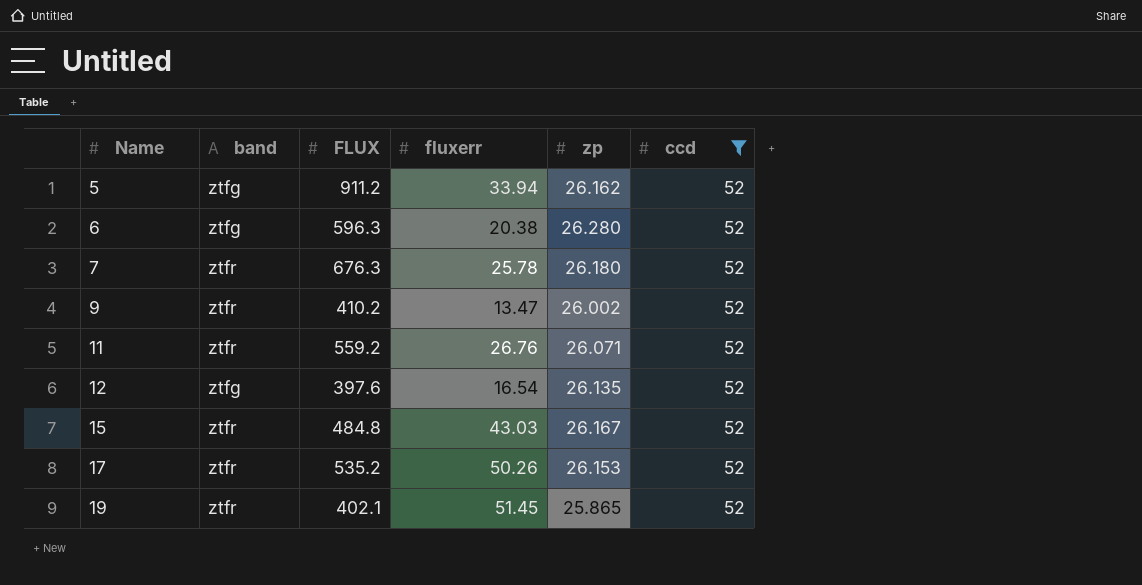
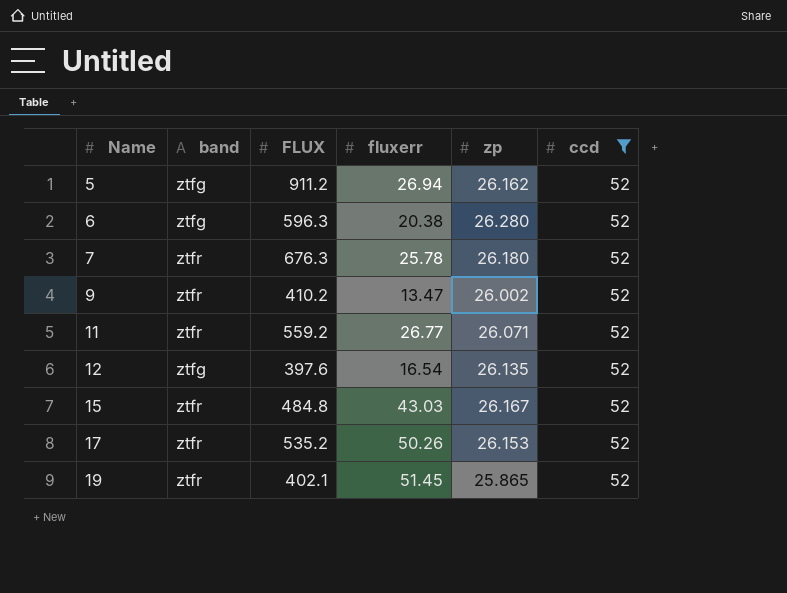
5 | fluxerr: 33.94 -> 26.94
11 | fluxerr: 26.76 -> 26.77

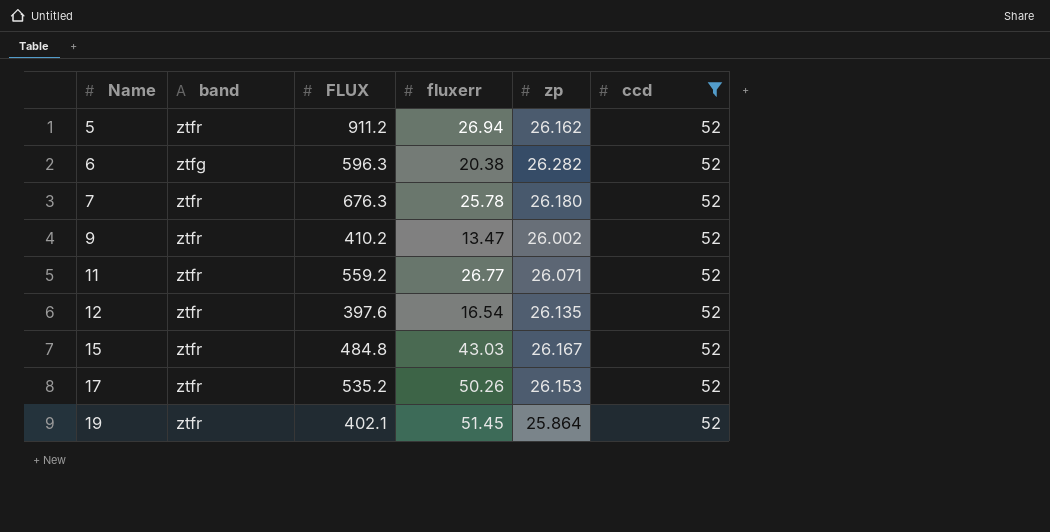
5 | band: ztfg -> ztfr
6 | zp: 26.280 -> 26.282
12 | band: ztfg -> ztfr
19 | zp: 25.865 -> 25.864

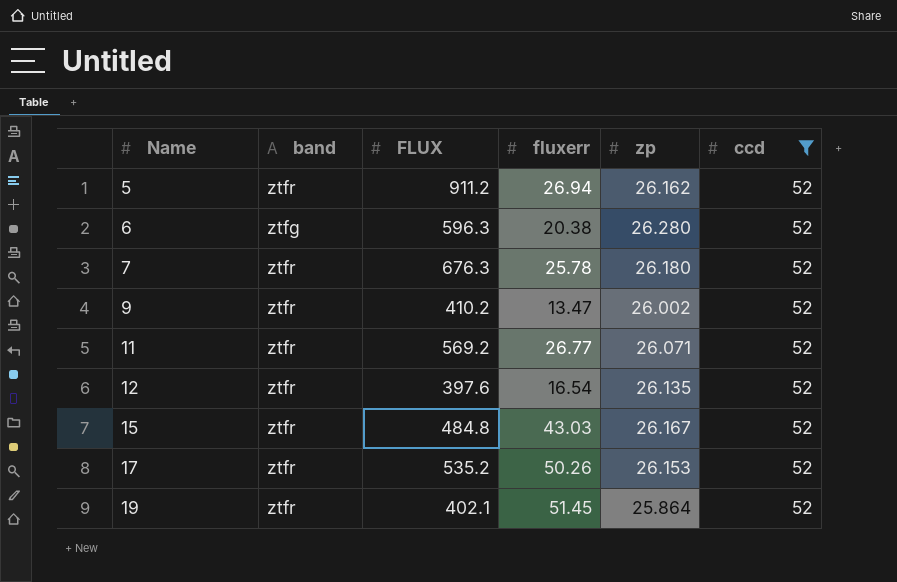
6 | zp: 26.282 -> 26.280
11 | FLUX: 559.2 -> 569.2

